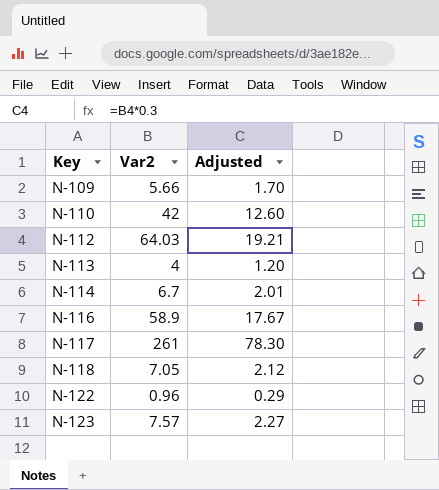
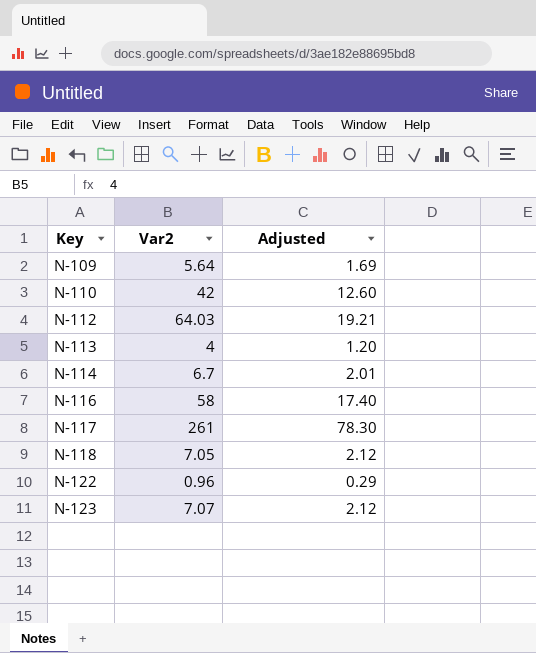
N-109 | Var2: 5.66 -> 5.64
N-109 | Adjusted: 1.70 -> 1.69
N-116 | Var2: 58.9 -> 58
N-116 | Adjusted: 17.67 -> 17.40
N-123 | Var2: 7.57 -> 7.07
N-123 | Adjusted: 2.27 -> 2.12

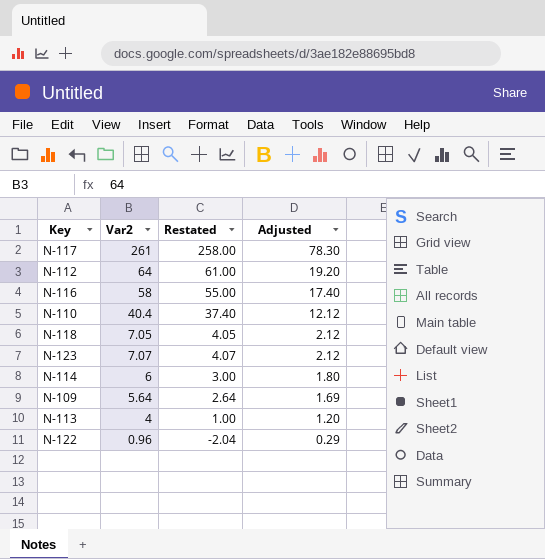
row order: Key ascending -> Adjusted descending
column Restated | formula: none -> [Var2] - 3
N-112 | Var2: 64.03 -> 64
N-112 | Adjusted: 19.21 -> 19.20
N-110 | Var2: 42 -> 40.4
N-110 | Adjusted: 12.60 -> 12.12
N-114 | Var2: 6.7 -> 6
N-114 | Adjusted: 2.01 -> 1.80

